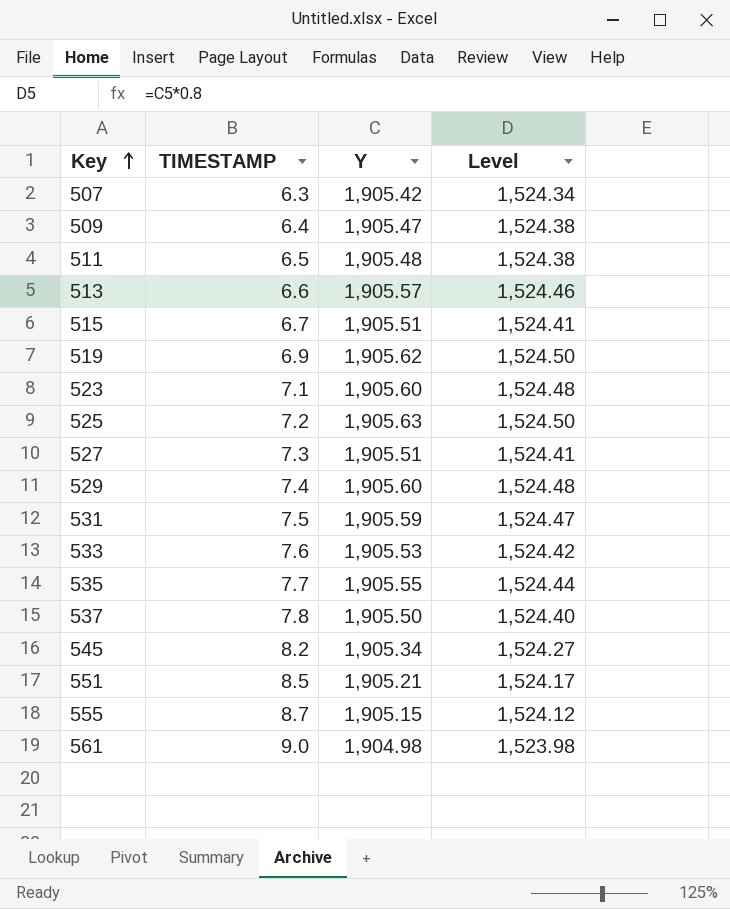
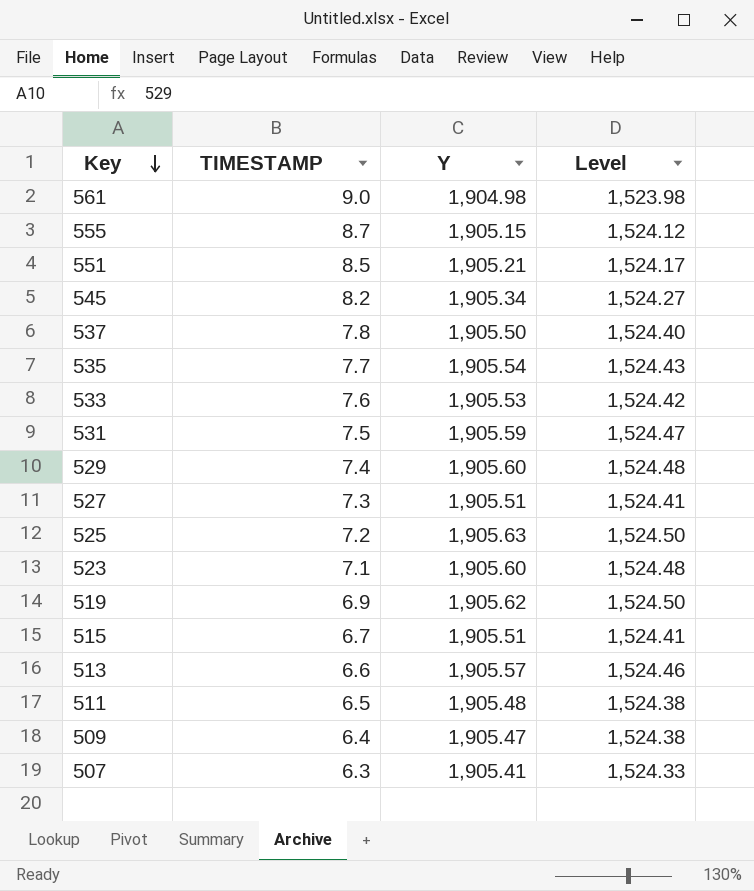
row order: Key ascending -> Key descending
535 | Y: 1,905.55 -> 1,905.54
535 | Level: 1,524.44 -> 1,524.43
507 | Y: 1,905.42 -> 1,905.41
507 | Level: 1,524.34 -> 1,524.33

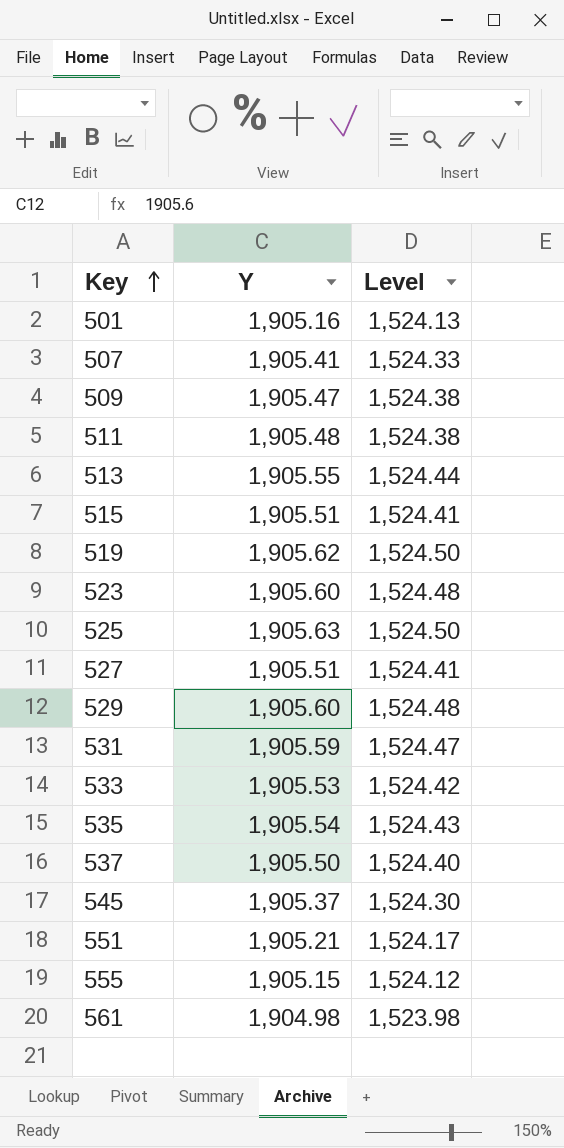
row order: Key descending -> Key ascending
column TIMESTAMP | position: 2 -> none
row 501: none -> 1,905.16 | 1,524.13
513 | Y: 1,905.57 -> 1,905.55
513 | Level: 1,524.46 -> 1,524.44
545 | Y: 1,905.34 -> 1,905.37
545 | Level: 1,524.27 -> 1,524.30

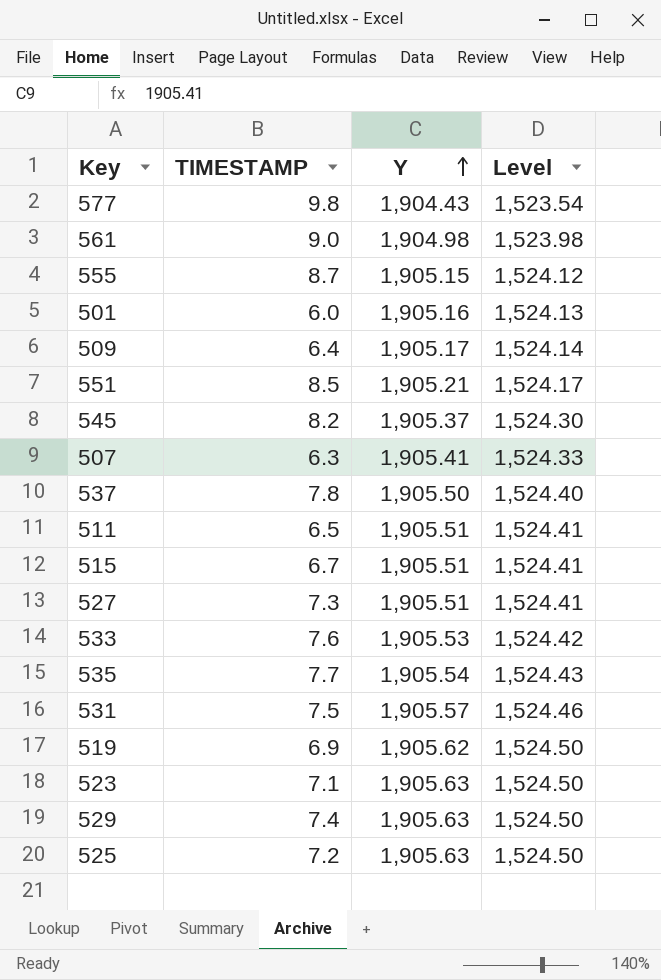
row order: Key ascending -> Y ascending
column TIMESTAMP | position: none -> 2
row 513: 1,905.55 | 1,524.44 -> none
row 577: none -> 9.8 | 1,904.43 | 1,523.54
509 | Y: 1,905.47 -> 1,905.17
509 | Level: 1,524.38 -> 1,524.14
511 | Y: 1,905.48 -> 1,905.51
511 | Level: 1,524.38 -> 1,524.41
531 | Y: 1,905.59 -> 1,905.57
531 | Level: 1,524.47 -> 1,524.46
523 | Y: 1,905.60 -> 1,905.63
523 | Level: 1,524.48 -> 1,524.50
529 | Y: 1,905.60 -> 1,905.63
529 | Level: 1,524.48 -> 1,524.50

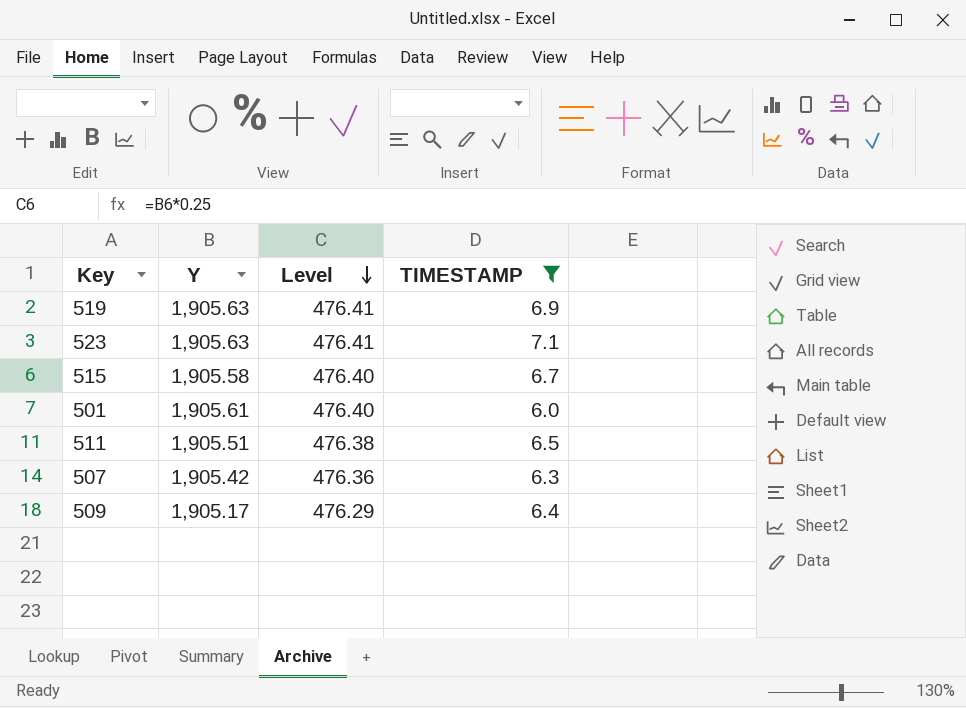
filter: none -> TIMESTAMP <= 7.1
row order: Y ascending -> Level descending
column Level | formula: [Y] * 0.8 -> [Y] * 0.25
column TIMESTAMP | position: 2 -> 4
519 | Y: 1,905.62 -> 1,905.63
515 | Y: 1,905.51 -> 1,905.58
501 | Y: 1,905.16 -> 1,905.61
507 | Y: 1,905.41 -> 1,905.42

